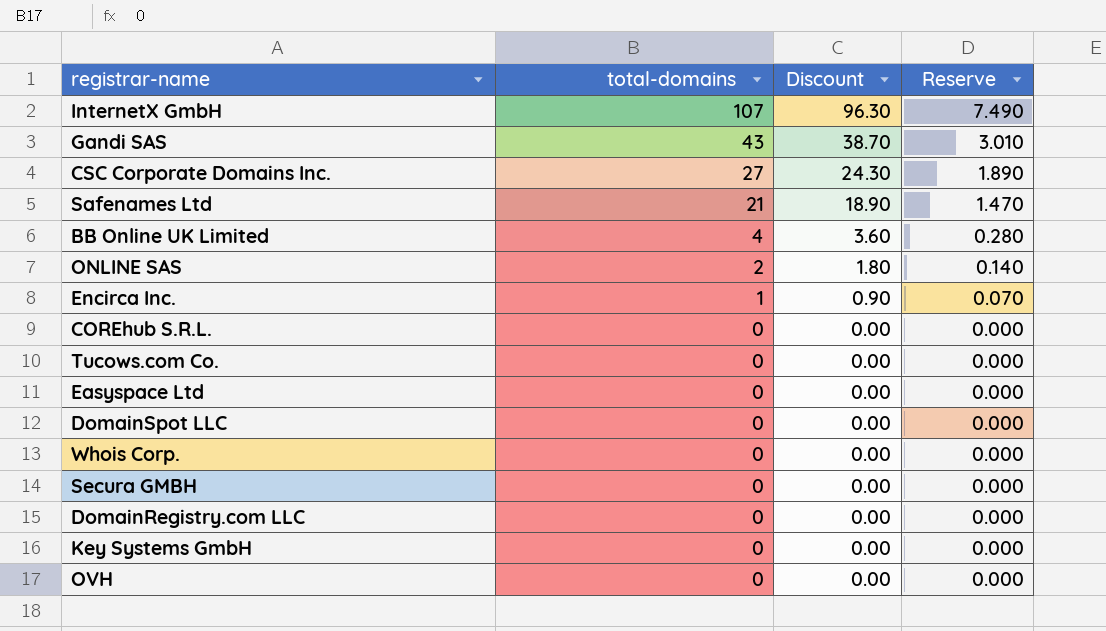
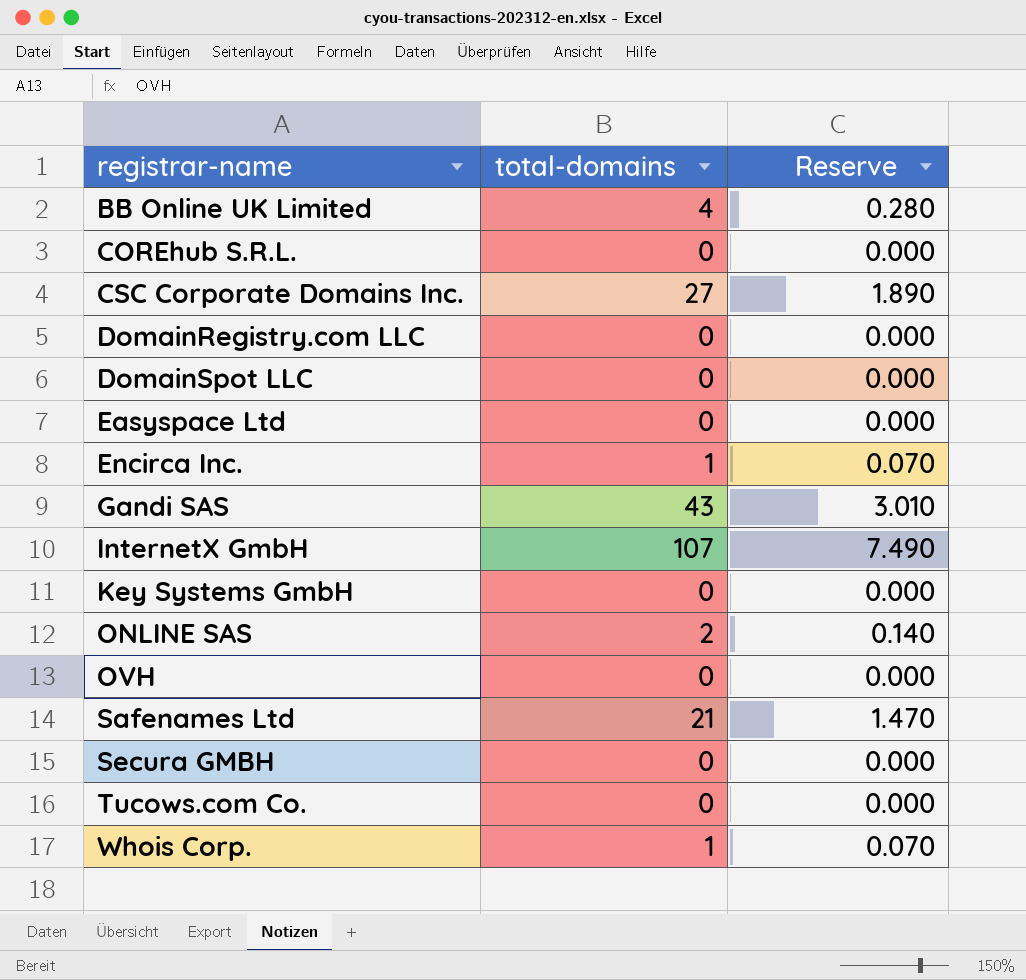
row order: total-domains descending -> registrar-name ascending
column Discount | formula: [total-domains] * 0.9 -> none
Whois Corp. | total-domains: 0 -> 1
Whois Corp. | Reserve: 0.000 -> 0.070

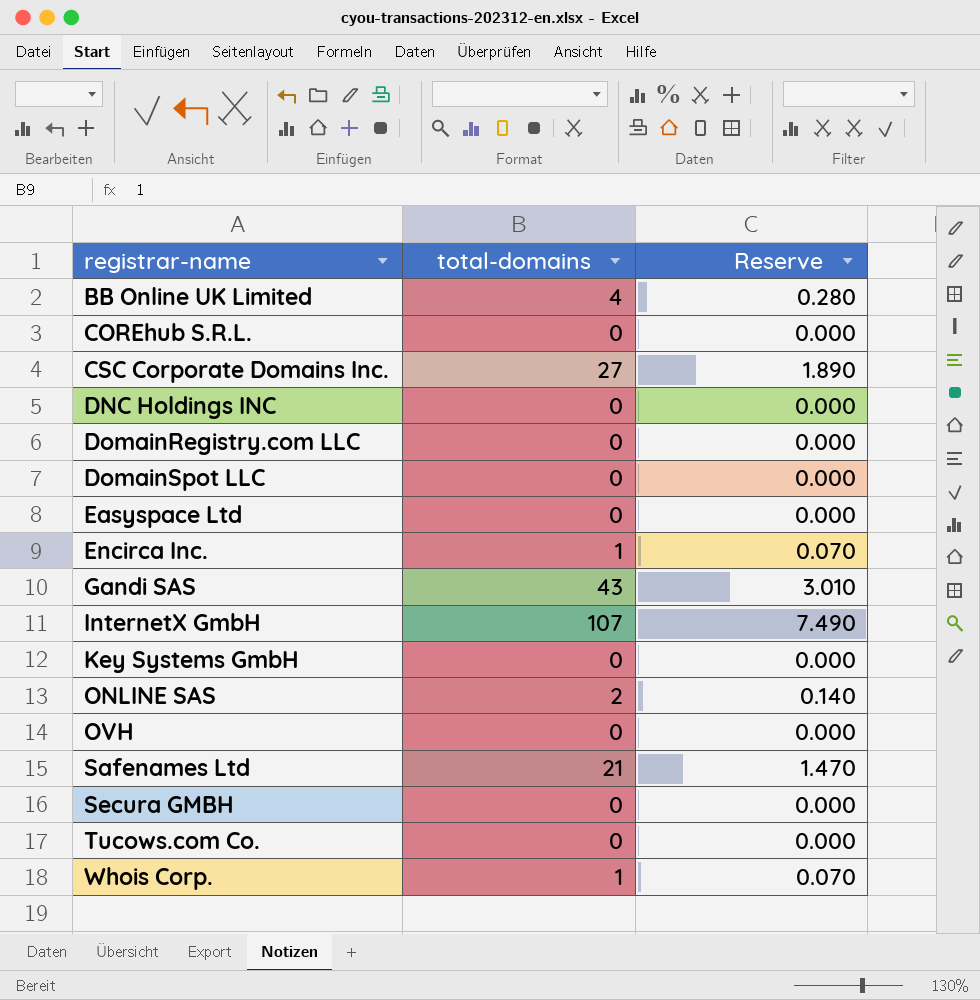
row DNC Holdings INC: none -> 0 | 0.000

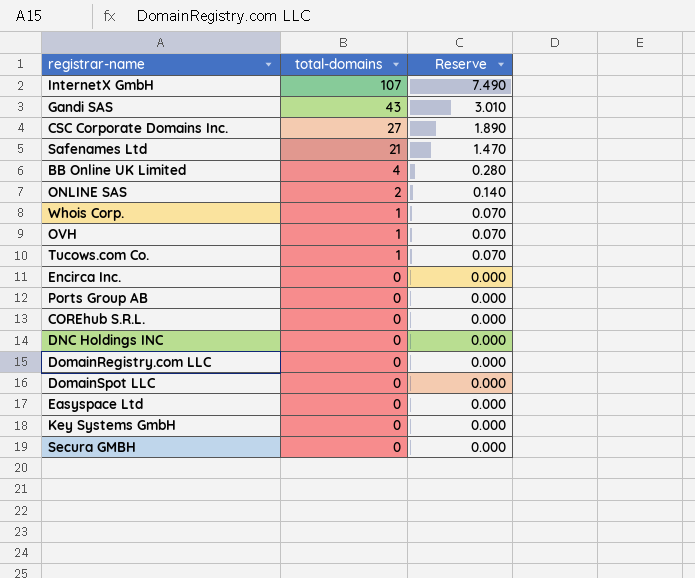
row order: registrar-name ascending -> total-domains descending
OVH | total-domains: 0 -> 1
OVH | Reserve: 0.000 -> 0.070
Tucows.com Co. | total-domains: 0 -> 1
Tucows.com Co. | Reserve: 0.000 -> 0.070
Encirca Inc. | total-domains: 1 -> 0
Encirca Inc. | Reserve: 0.070 -> 0.000
row Ports Group AB: none -> 0 | 0.000

